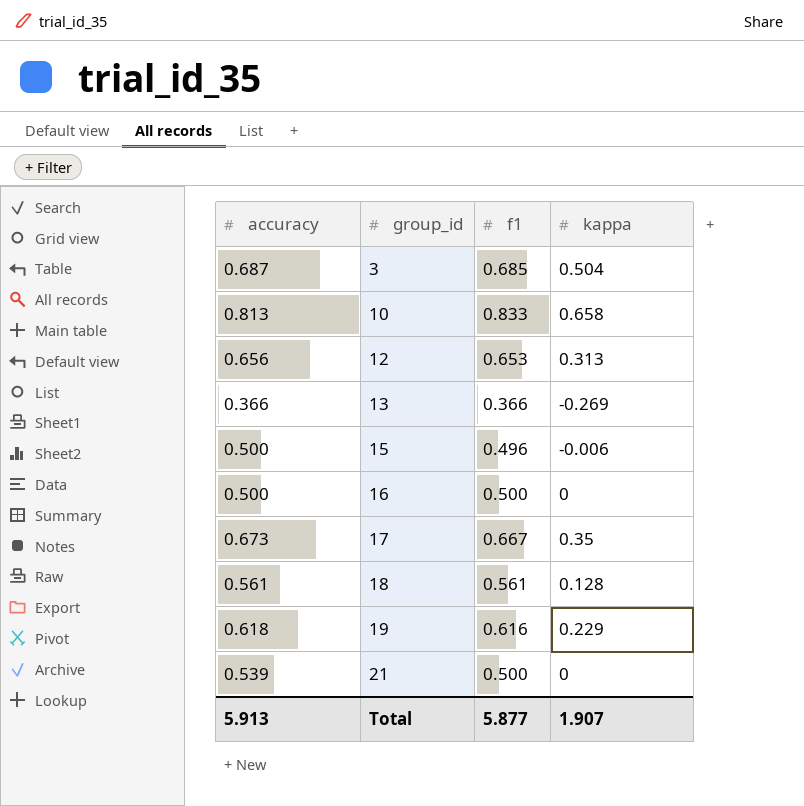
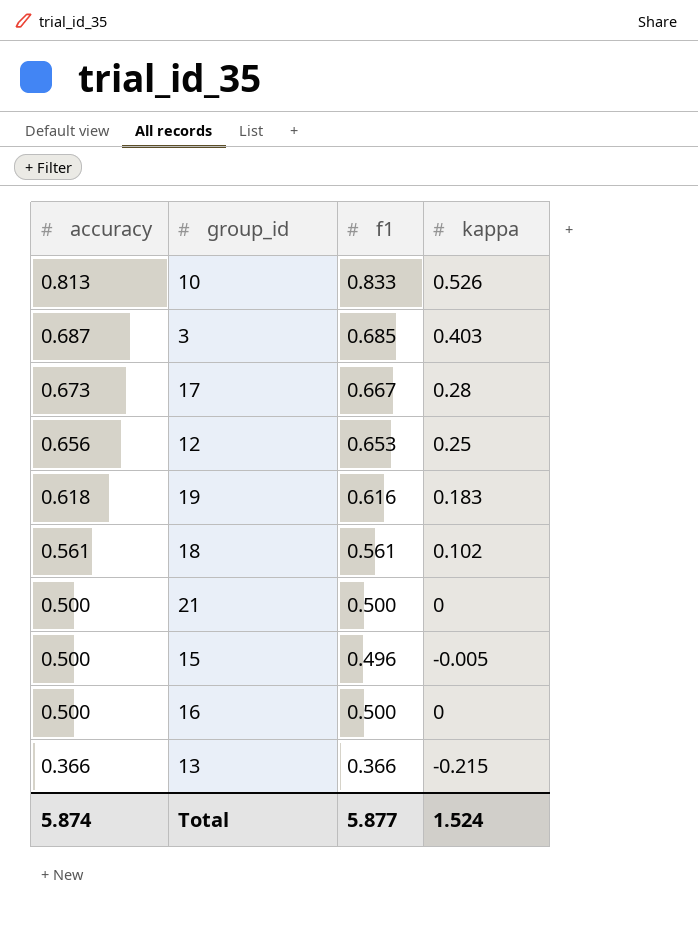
row order: group_id ascending -> accuracy descending
10 | kappa: 0.658 -> 0.526
3 | kappa: 0.504 -> 0.403
17 | kappa: 0.35 -> 0.28
12 | kappa: 0.313 -> 0.25
19 | kappa: 0.229 -> 0.183
18 | kappa: 0.128 -> 0.102
21 | accuracy: 0.539 -> 0.500
15 | kappa: -0.006 -> -0.005
13 | kappa: -0.269 -> -0.215
Total | accuracy: 5.913 -> 5.874
Total | kappa: 1.907 -> 1.524

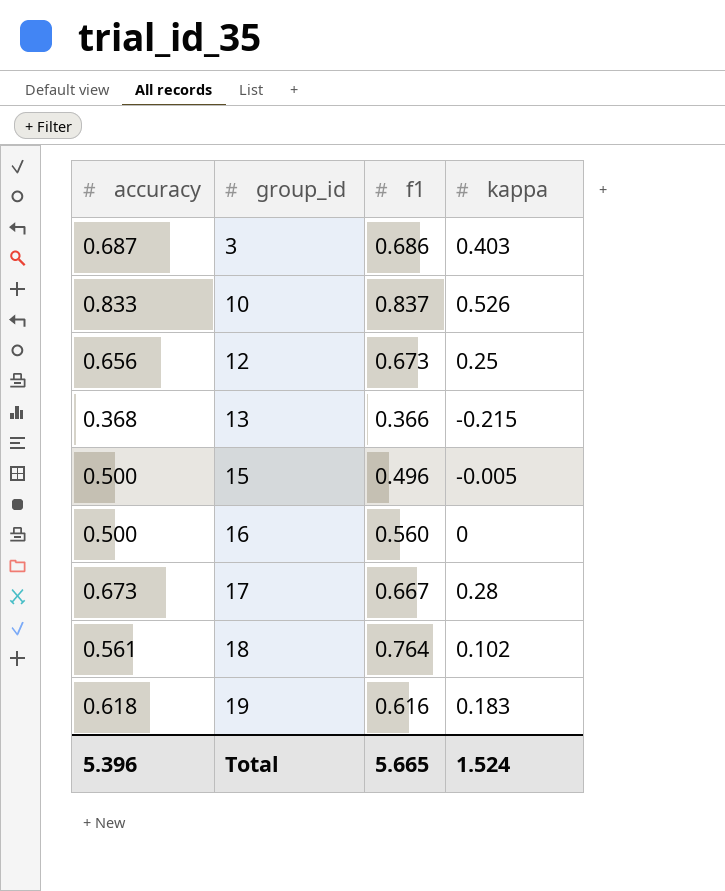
row order: accuracy descending -> group_id ascending
row 21: 0.500 | 0.500 | 0 -> none
3 | f1: 0.685 -> 0.686
10 | accuracy: 0.813 -> 0.833
10 | f1: 0.833 -> 0.837
12 | f1: 0.653 -> 0.673
13 | accuracy: 0.366 -> 0.368
16 | f1: 0.500 -> 0.560
18 | f1: 0.561 -> 0.764
Total | accuracy: 5.874 -> 5.396
Total | f1: 5.877 -> 5.665

